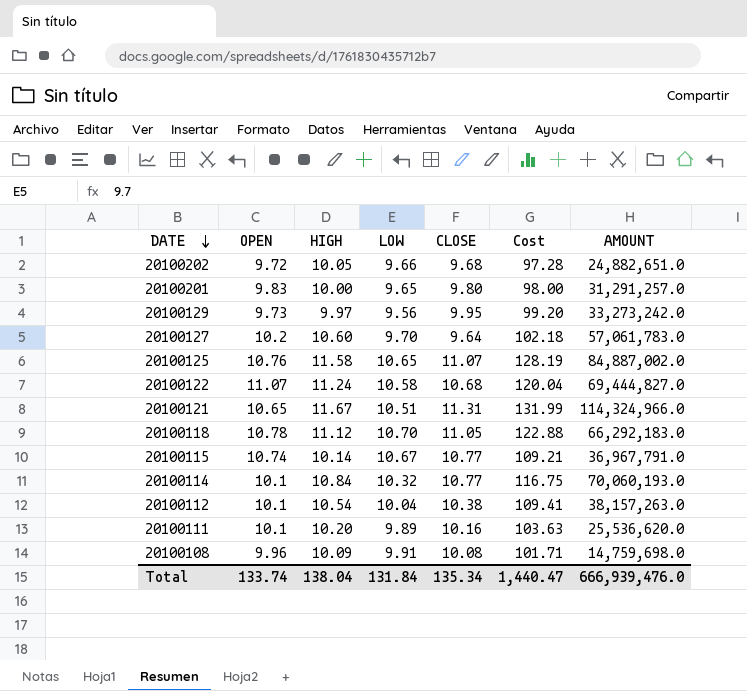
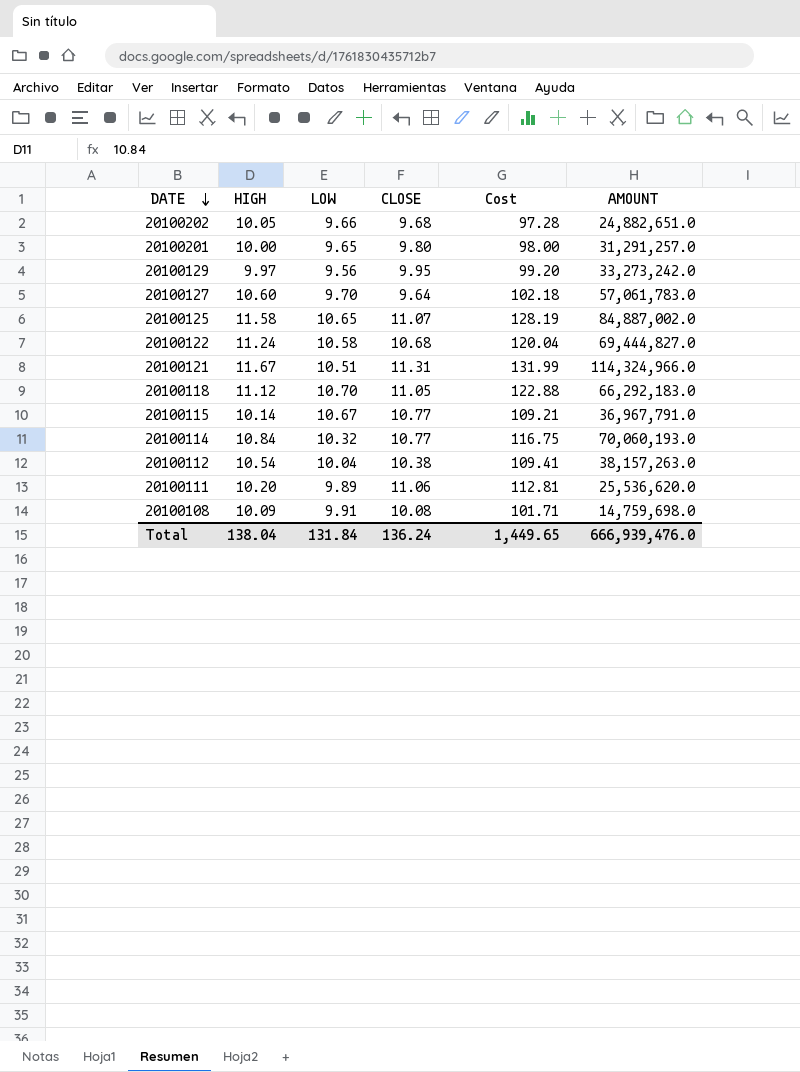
column OPEN | position: 2 -> none
20100111 | CLOSE: 10.16 -> 11.06
20100111 | Cost: 103.63 -> 112.81
Total | CLOSE: 135.34 -> 136.24
Total | Cost: 1,440.47 -> 1,449.65

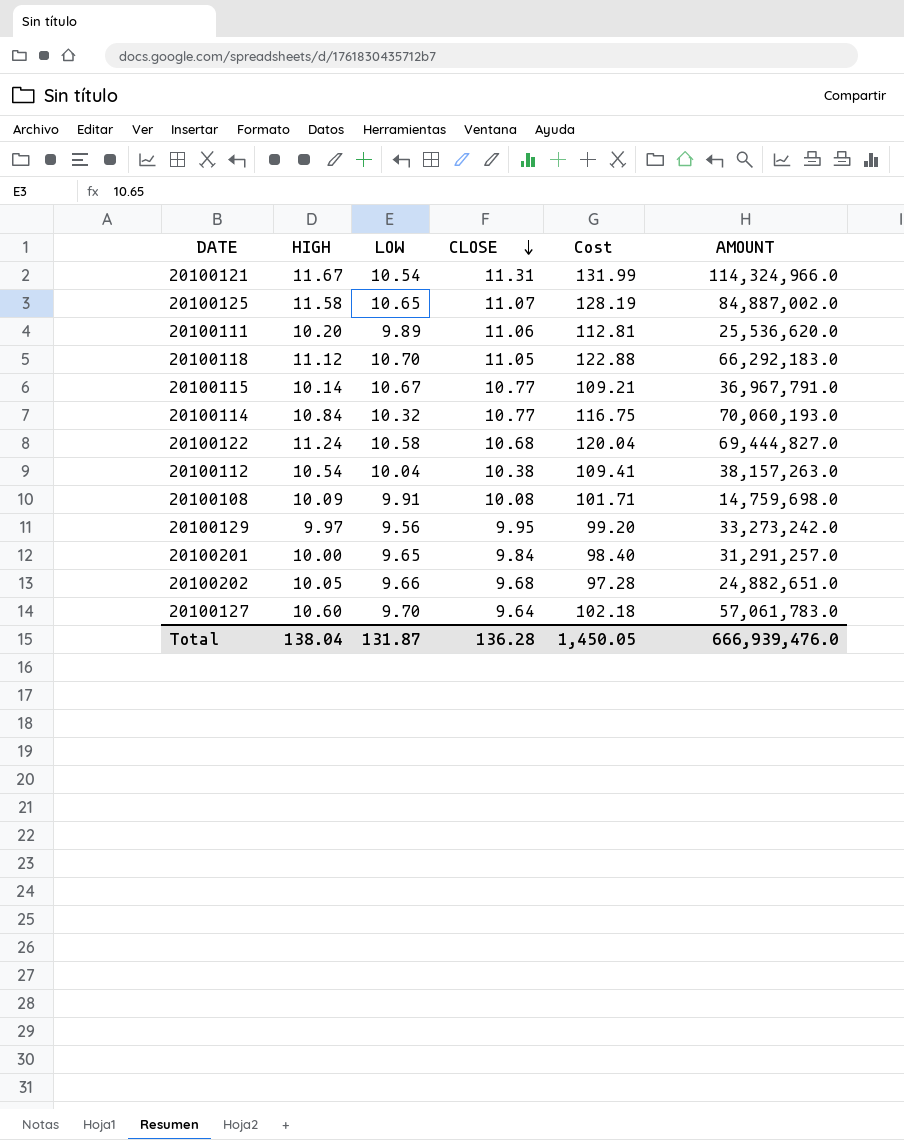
row order: DATE descending -> CLOSE descending
20100121 | LOW: 10.51 -> 10.54
20100201 | CLOSE: 9.80 -> 9.84
20100201 | Cost: 98.00 -> 98.40
Total | LOW: 131.84 -> 131.87
Total | CLOSE: 136.24 -> 136.28
Total | Cost: 1,449.65 -> 1,450.05

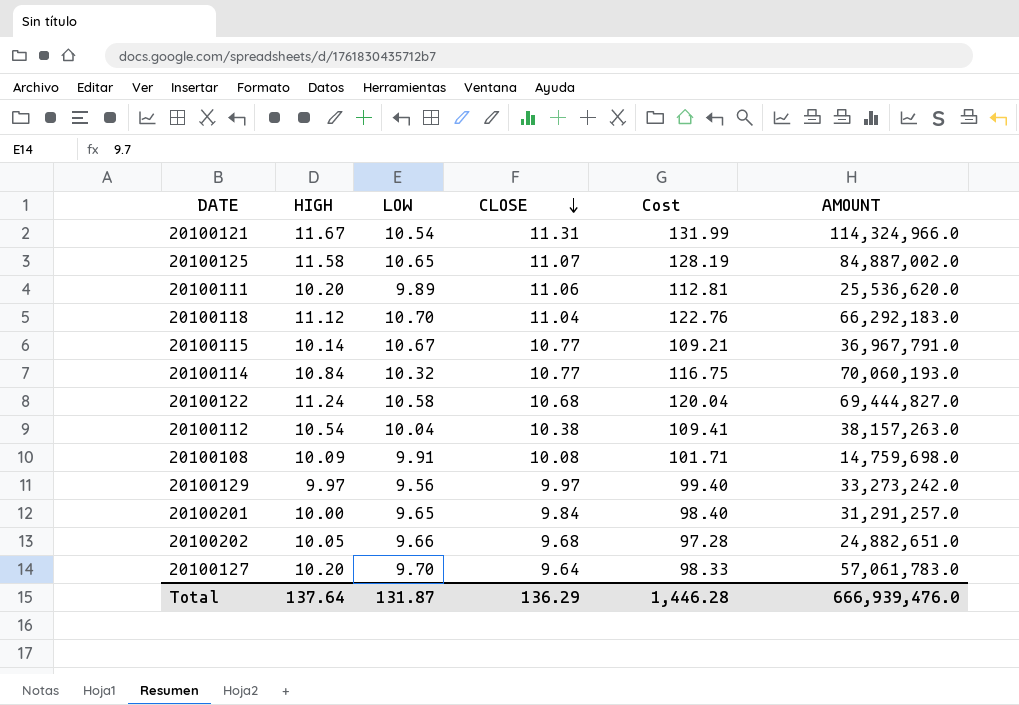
20100118 | CLOSE: 11.05 -> 11.04
20100118 | Cost: 122.88 -> 122.76
20100129 | CLOSE: 9.95 -> 9.97
20100129 | Cost: 99.20 -> 99.40
20100127 | HIGH: 10.60 -> 10.20
20100127 | Cost: 102.18 -> 98.33
Total | HIGH: 138.04 -> 137.64
Total | CLOSE: 136.28 -> 136.29
Total | Cost: 1,450.05 -> 1,446.28

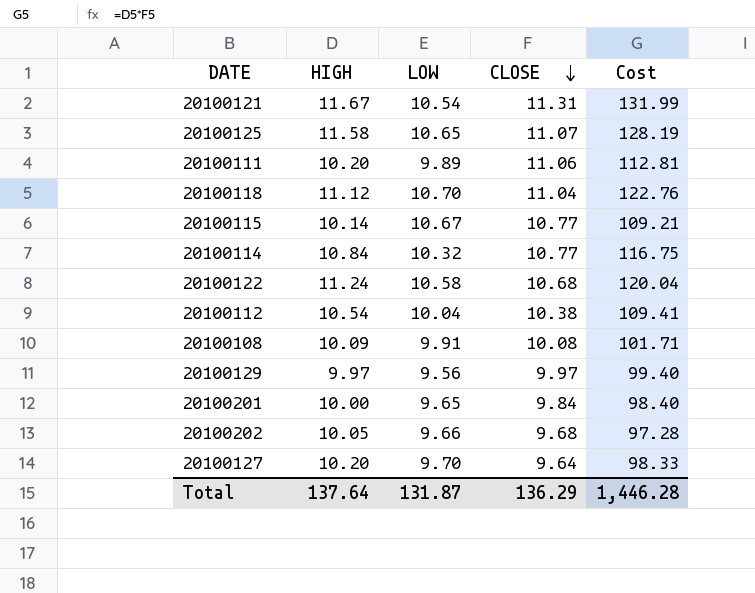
column AMOUNT | position: 6 -> none

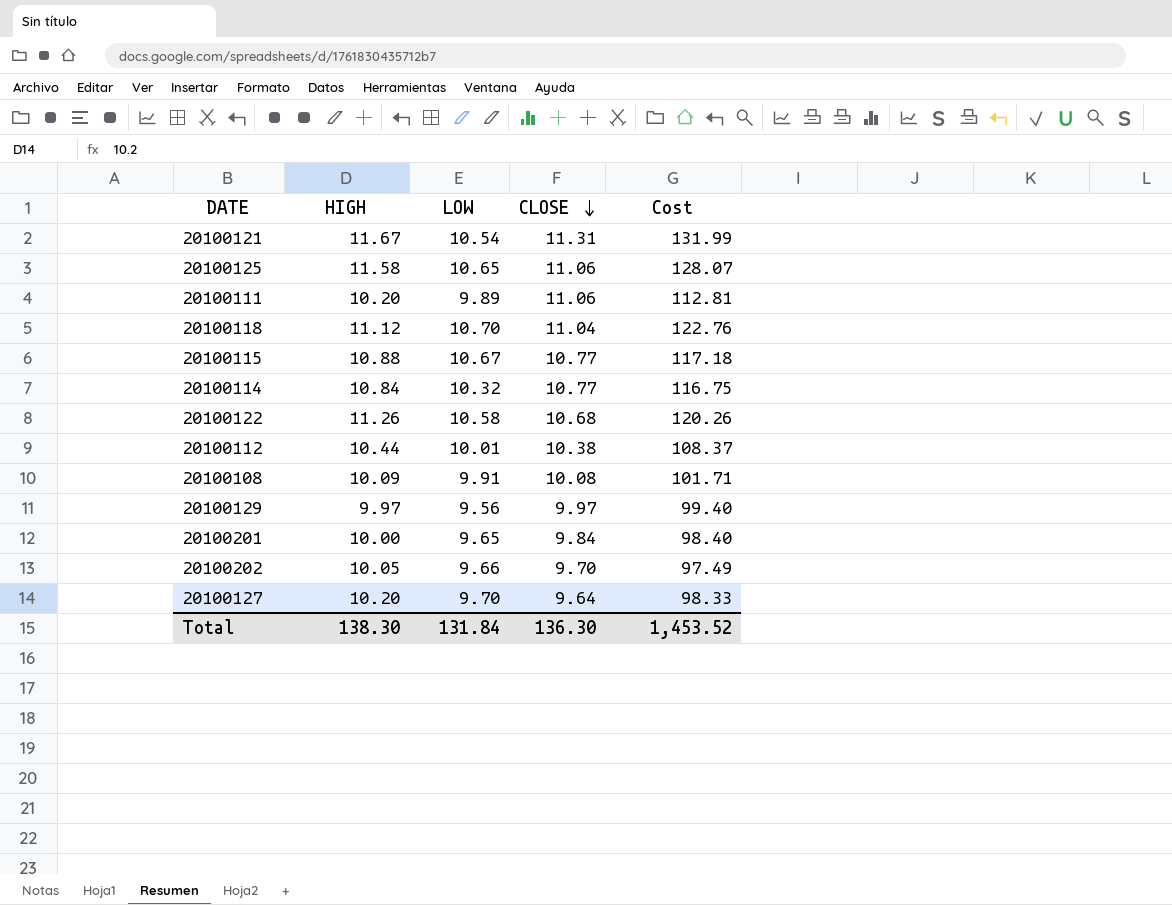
20100125 | CLOSE: 11.07 -> 11.06
20100125 | Cost: 128.19 -> 128.07
20100115 | HIGH: 10.14 -> 10.88
20100115 | Cost: 109.21 -> 117.18
20100122 | HIGH: 11.24 -> 11.26
20100122 | Cost: 120.04 -> 120.26
20100112 | HIGH: 10.54 -> 10.44
20100112 | LOW: 10.04 -> 10.01
20100112 | Cost: 109.41 -> 108.37
20100202 | CLOSE: 9.68 -> 9.70
20100202 | Cost: 97.28 -> 97.49
Total | HIGH: 137.64 -> 138.30
Total | LOW: 131.87 -> 131.84
Total | CLOSE: 136.29 -> 136.30
Total | Cost: 1,446.28 -> 1,453.52

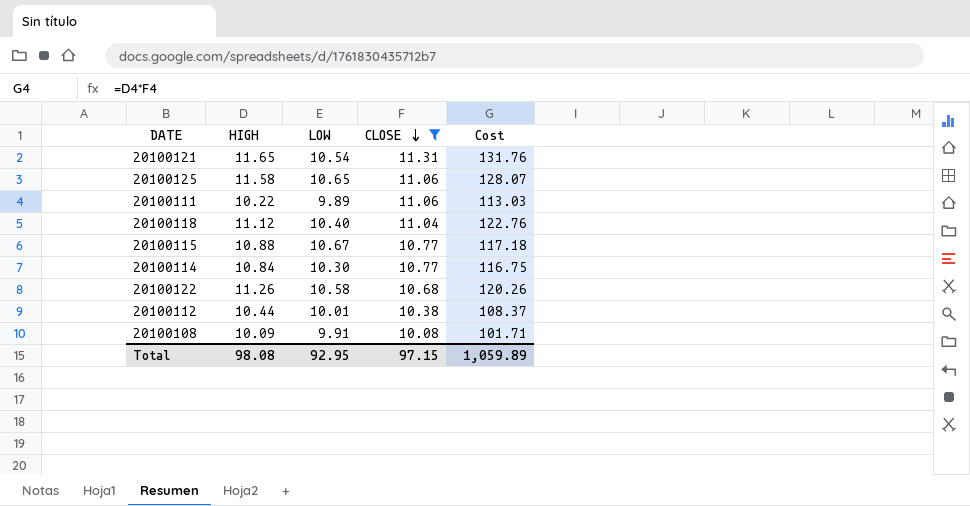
filter: none -> CLOSE >= 10.08
20100121 | HIGH: 11.67 -> 11.65
20100121 | Cost: 131.99 -> 131.76
20100111 | HIGH: 10.20 -> 10.22
20100111 | Cost: 112.81 -> 113.03
20100118 | LOW: 10.70 -> 10.40
20100114 | LOW: 10.32 -> 10.30
Total | HIGH: 138.30 -> 98.08
Total | LOW: 131.84 -> 92.95
Total | CLOSE: 136.30 -> 97.15
Total | Cost: 1,453.52 -> 1,059.89

